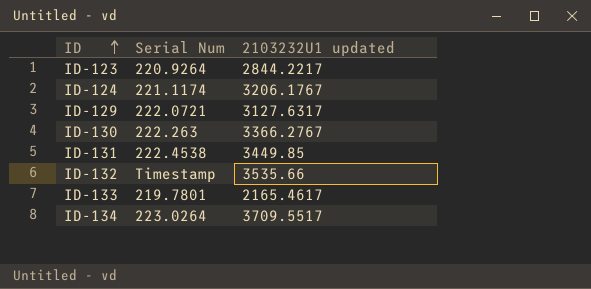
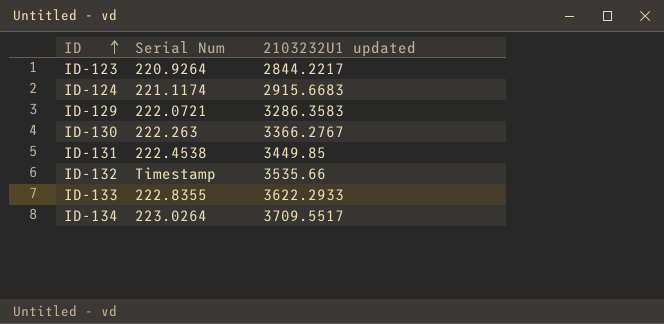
ID-124 | 2103232U1 updated: 3206.1767 -> 2915.6683
ID-129 | 2103232U1 updated: 3127.6317 -> 3286.3583
ID-133 | Serial Num: 219.7801 -> 222.8355
ID-133 | 2103232U1 updated: 2165.4617 -> 3622.2933

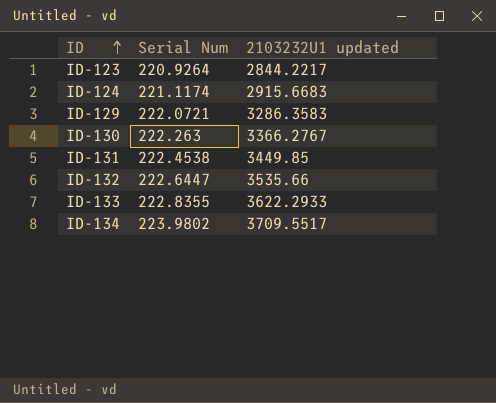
ID-132 | Serial Num: Timestamp -> 222.6447
ID-134 | Serial Num: 223.0264 -> 223.9802

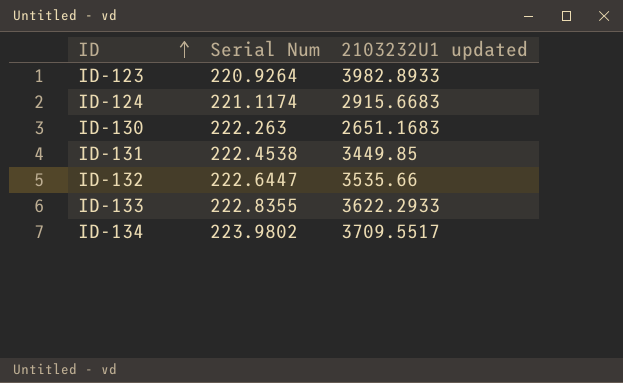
row ID-129: 222.0721 | 3286.3583 -> none
ID-123 | 2103232U1 updated: 2844.2217 -> 3982.8933
ID-130 | 2103232U1 updated: 3366.2767 -> 2651.1683

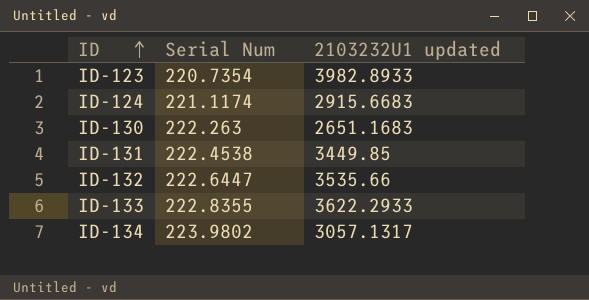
ID-123 | Serial Num: 220.9264 -> 220.7354
ID-134 | 2103232U1 updated: 3709.5517 -> 3057.1317

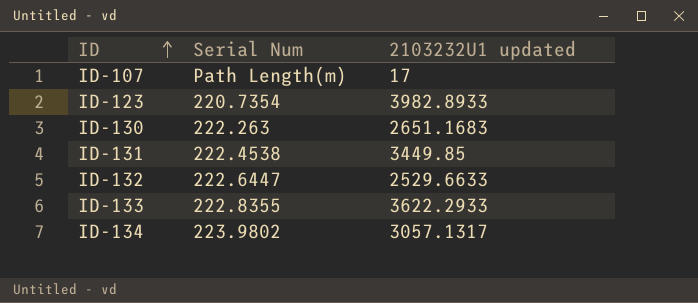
row ID-124: 221.1174 | 2915.6683 -> none
row ID-107: none -> Path Length(m) | 17
ID-132 | 2103232U1 updated: 3535.66 -> 2529.6633

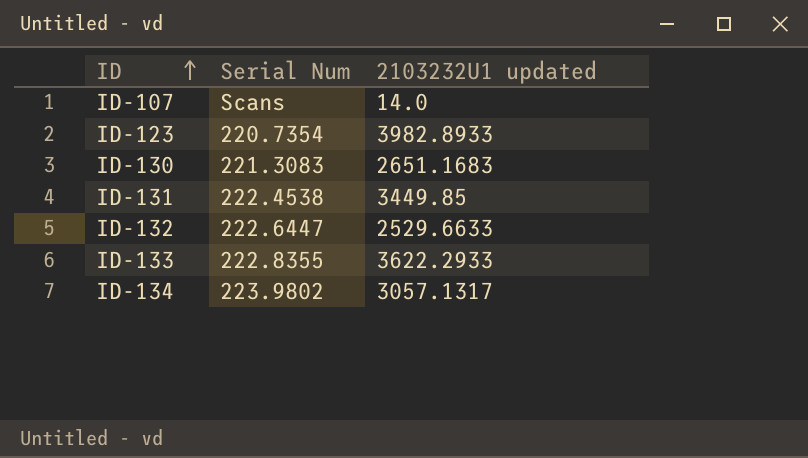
ID-107 | Serial Num: Path Length(m) -> Scans
ID-107 | 2103232U1 updated: 17 -> 14.0
ID-130 | Serial Num: 222.263 -> 221.3083

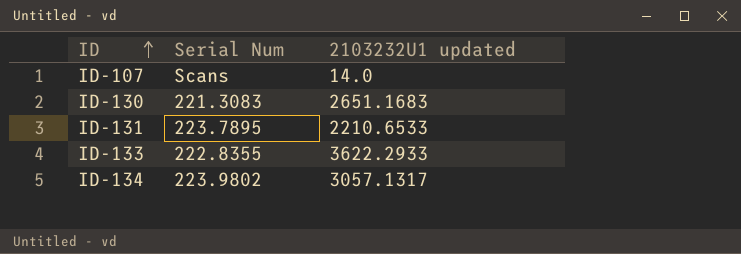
row ID-123: 220.7354 | 3982.8933 -> none
row ID-132: 222.6447 | 2529.6633 -> none
ID-131 | Serial Num: 222.4538 -> 223.7895
ID-131 | 2103232U1 updated: 3449.85 -> 2210.6533

